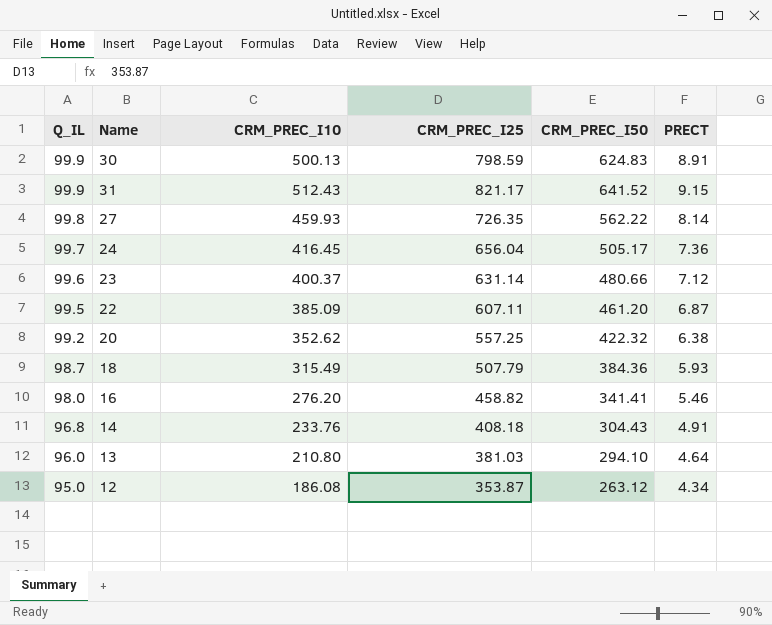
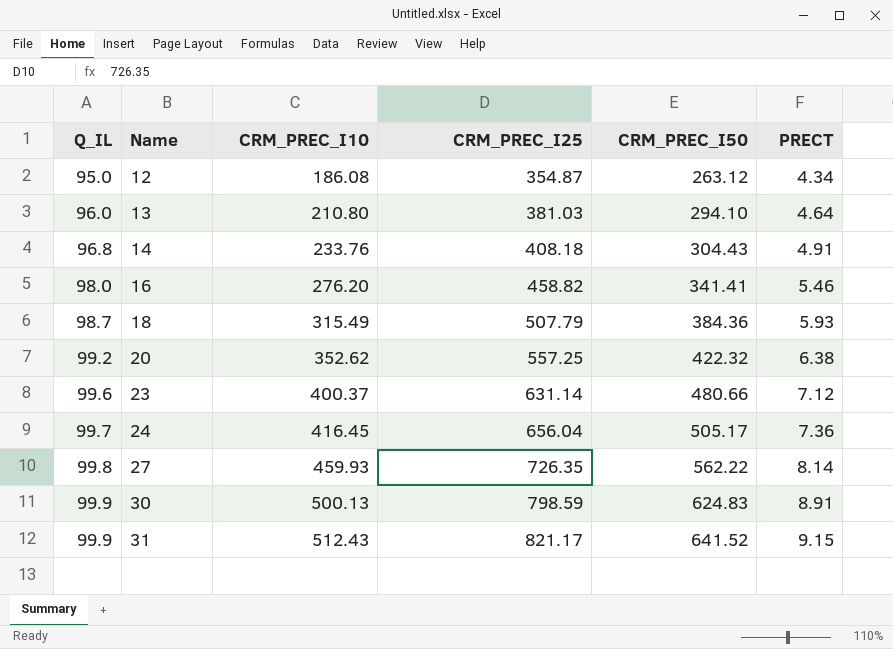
row order: Q_IL descending -> Q_IL ascending
row 22: 99.5 | 385.09 | 607.11 | 461.20 | 6.87 -> none
12 | CRM_PREC_I25: 353.87 -> 354.87

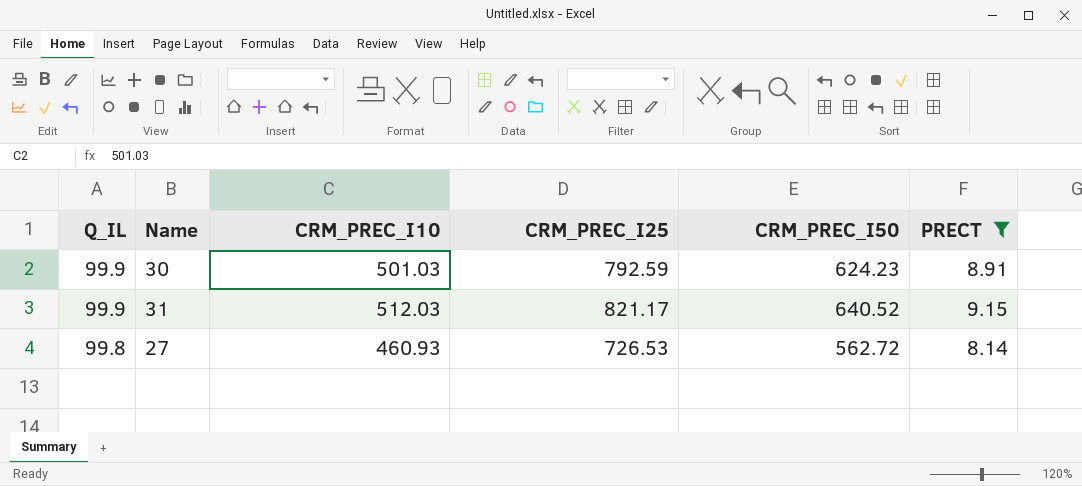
filter: none -> PRECT >= 8.14
row order: Q_IL ascending -> Q_IL descending
30 | CRM_PREC_I10: 500.13 -> 501.03
30 | CRM_PREC_I25: 798.59 -> 792.59
30 | CRM_PREC_I50: 624.83 -> 624.23
31 | CRM_PREC_I10: 512.43 -> 512.03
31 | CRM_PREC_I50: 641.52 -> 640.52
27 | CRM_PREC_I10: 459.93 -> 460.93
27 | CRM_PREC_I25: 726.35 -> 726.53
27 | CRM_PREC_I50: 562.22 -> 562.72

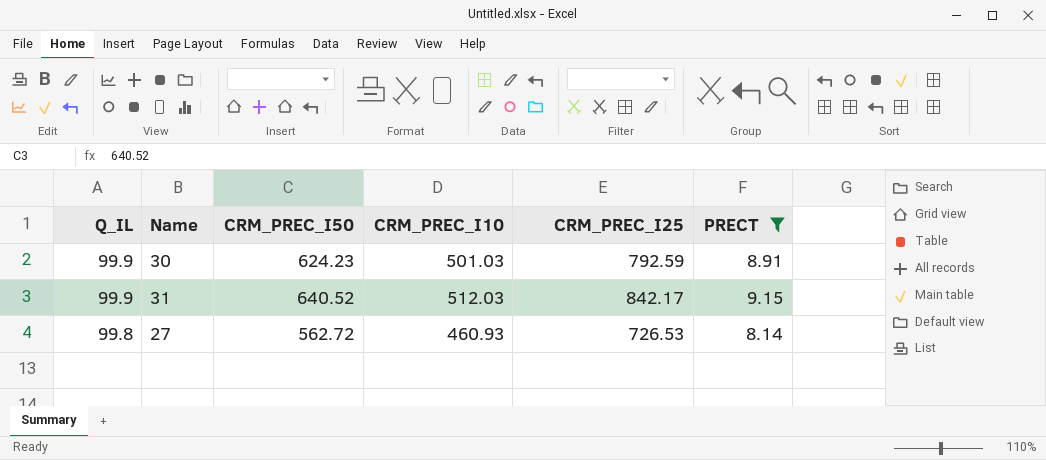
column CRM_PREC_I50 | position: 5 -> 3
31 | CRM_PREC_I25: 821.17 -> 842.17

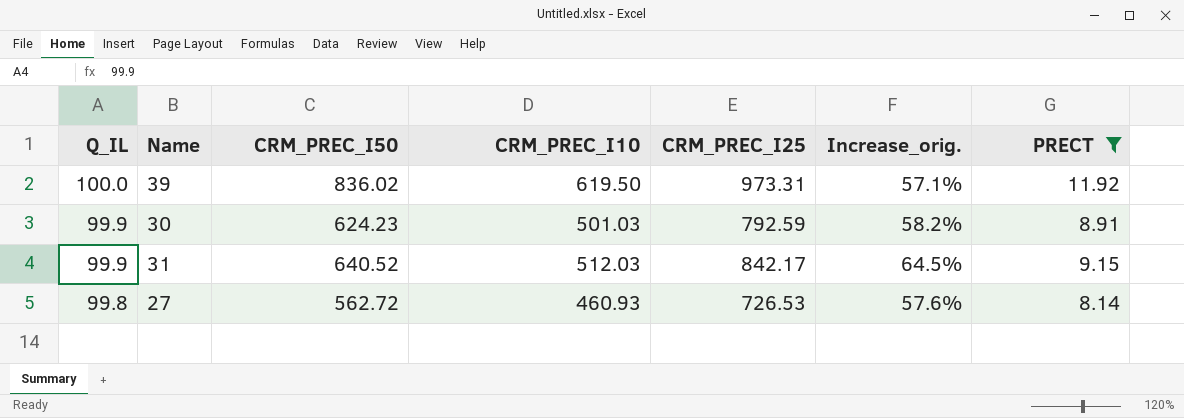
column Increase_orig. | formula: none -> ([CRM_PREC_I25] - [CRM_PREC_I10]) / [CRM_PREC_I10]
row 39: none -> 100.0 | 836.02 | 619.50 | 973.31 | 57.1% | 11.92

